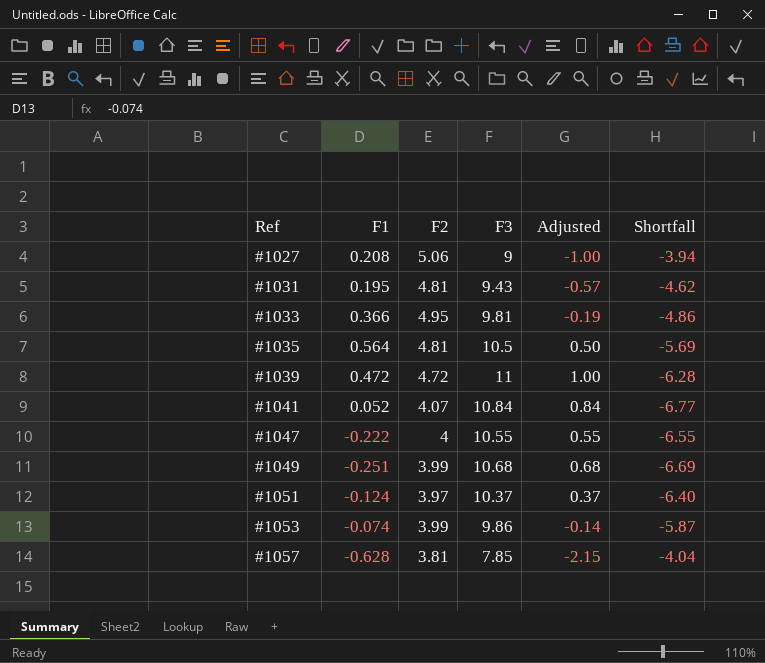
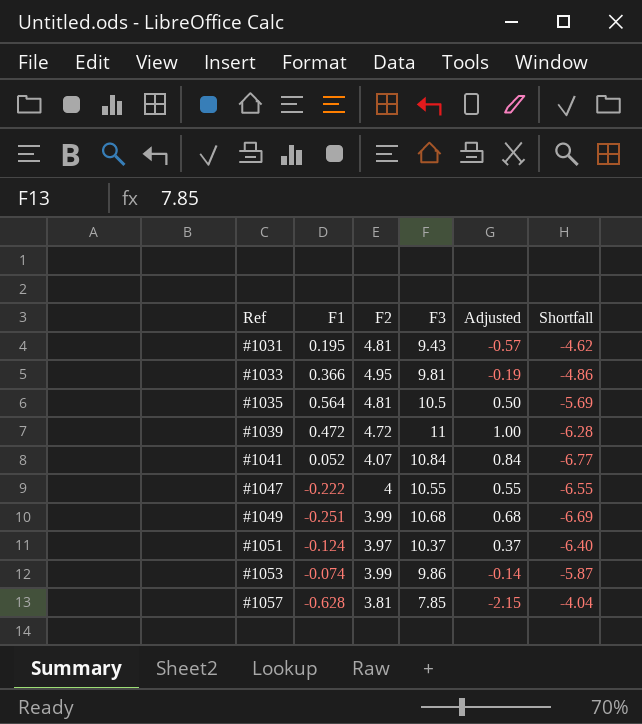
row #1027: 0.208 | 5.06 | 9 | -1.00 | -3.94 -> none

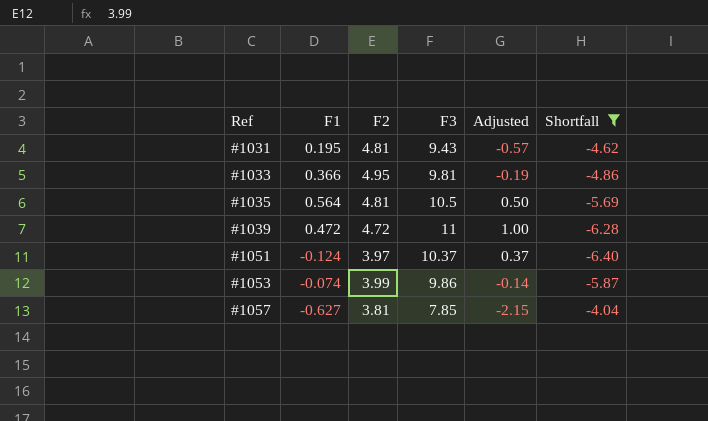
filter: none -> Shortfall >= -6.40
#1057 | F1: -0.628 -> -0.627

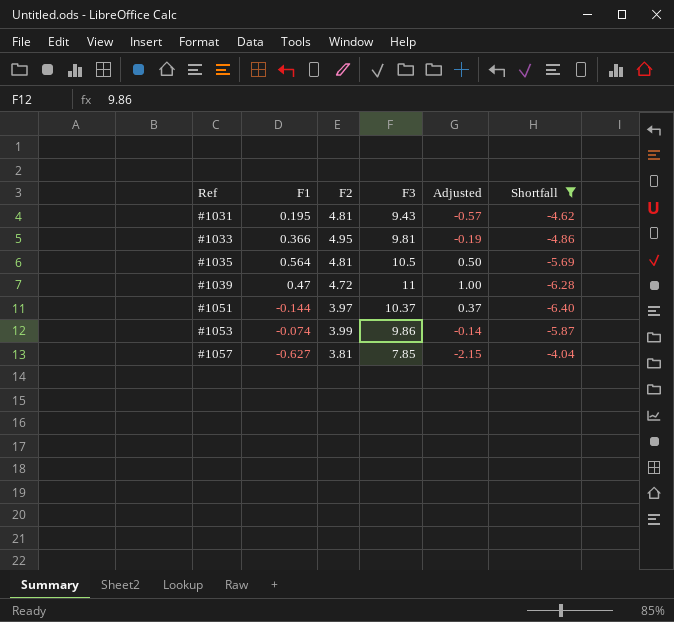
#1039 | F1: 0.472 -> 0.47
#1051 | F1: -0.124 -> -0.144

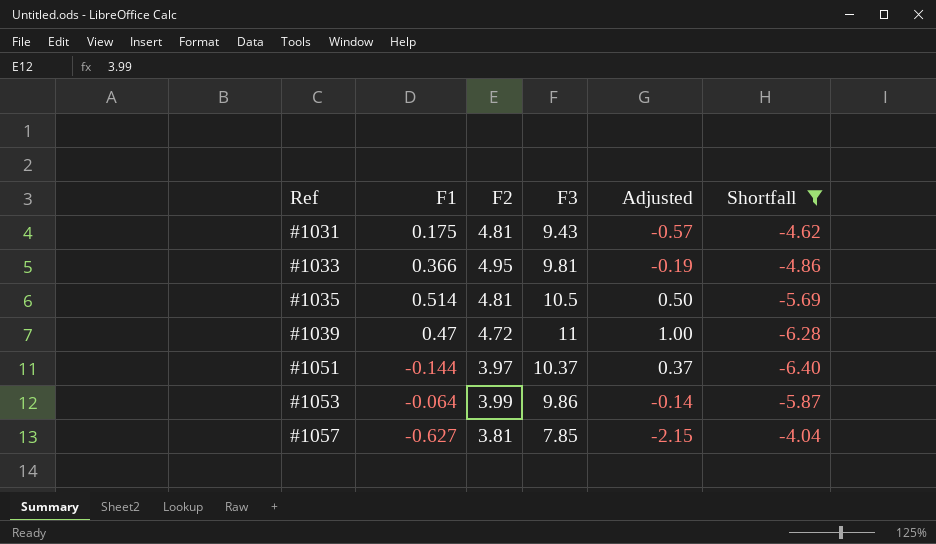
#1031 | F1: 0.195 -> 0.175
#1035 | F1: 0.564 -> 0.514
#1053 | F1: -0.074 -> -0.064

